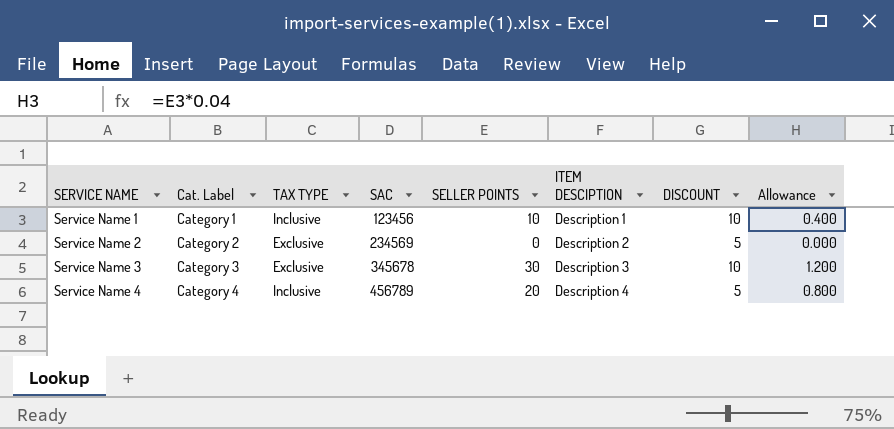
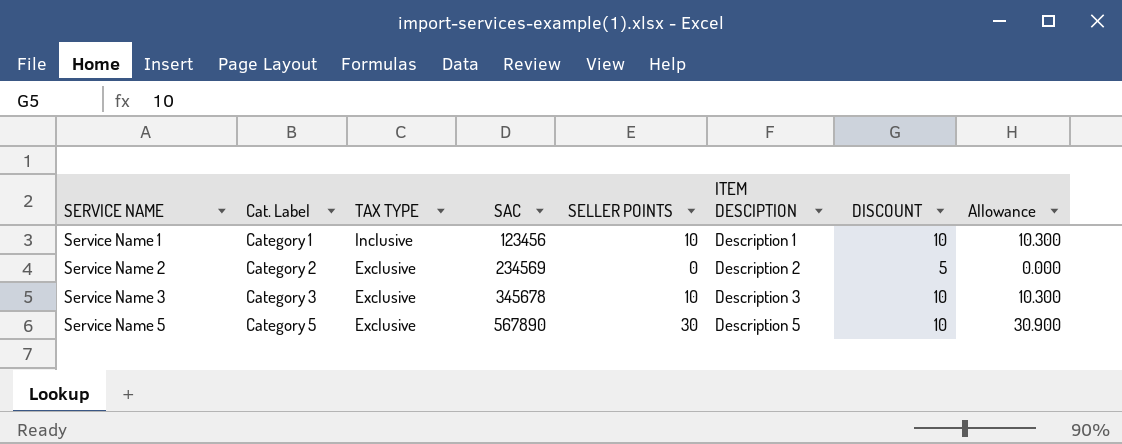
column Allowance | formula: [SELLER POINTS] * 0.04 -> [SELLER POINTS] * 1.03
row Service Name 4: Category 4 | Inclusive | 456789 | 20 | Description 4 | 5 | 0.800 -> none
Service Name 3 | SELLER POINTS: 30 -> 10
row Service Name 5: none -> Category 5 | Exclusive | 567890 | 30 | Description 5 | 10 | 30.900

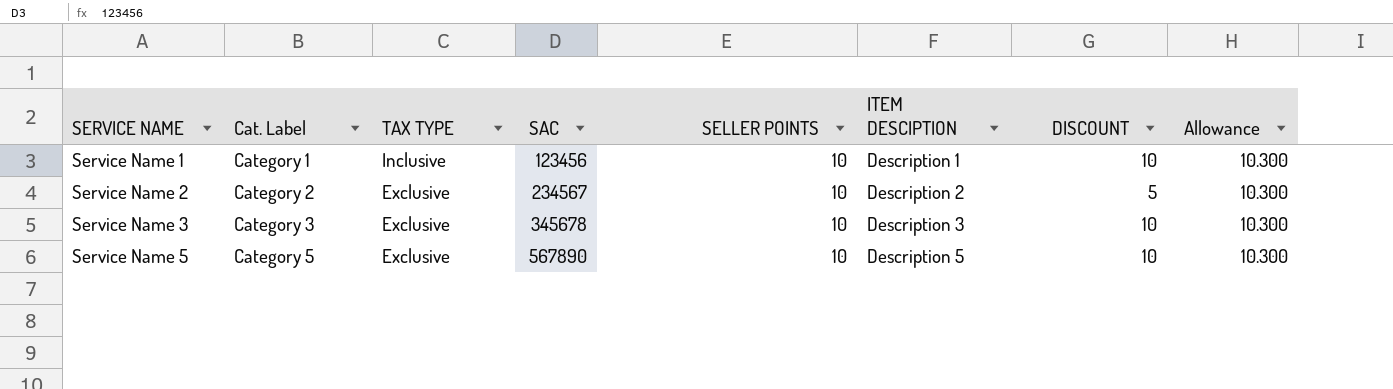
Service Name 2 | SAC: 234569 -> 234567
Service Name 2 | SELLER POINTS: 0 -> 10
Service Name 2 | Allowance: 0.000 -> 10.300
Service Name 5 | SELLER POINTS: 30 -> 10
Service Name 5 | Allowance: 30.900 -> 10.300

